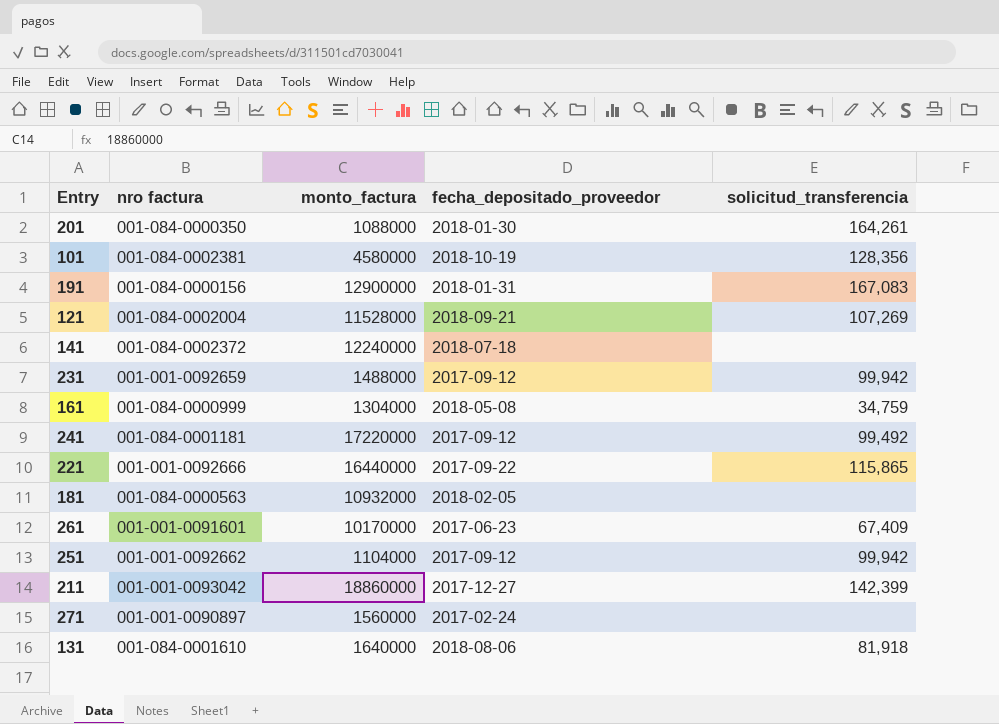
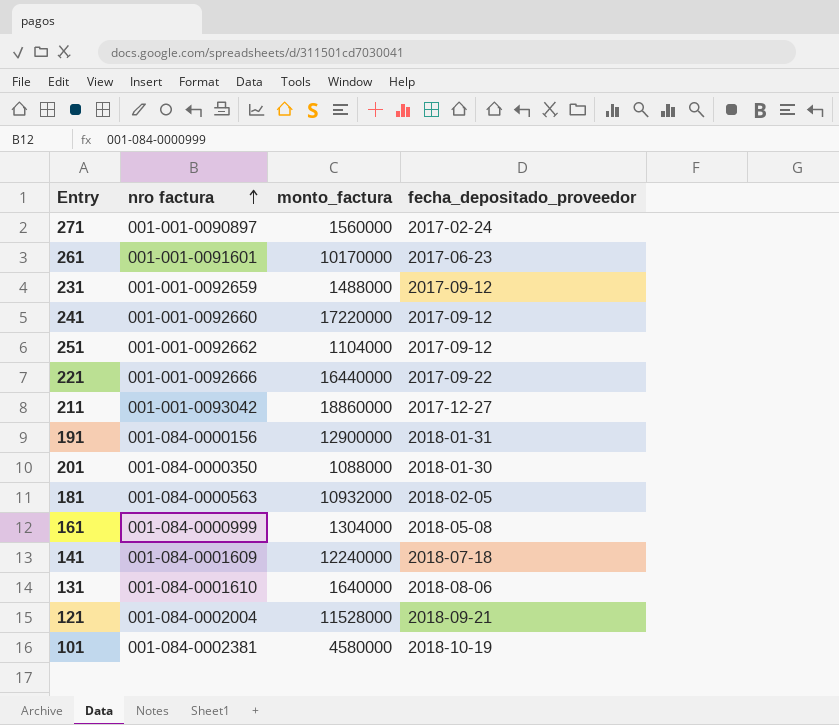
row order: none -> nro factura ascending
column solicitud_transferencia | position: 5 -> none
241 | nro factura: 001-084-0001181 -> 001-001-0092660
141 | nro factura: 001-084-0002372 -> 001-084-0001609

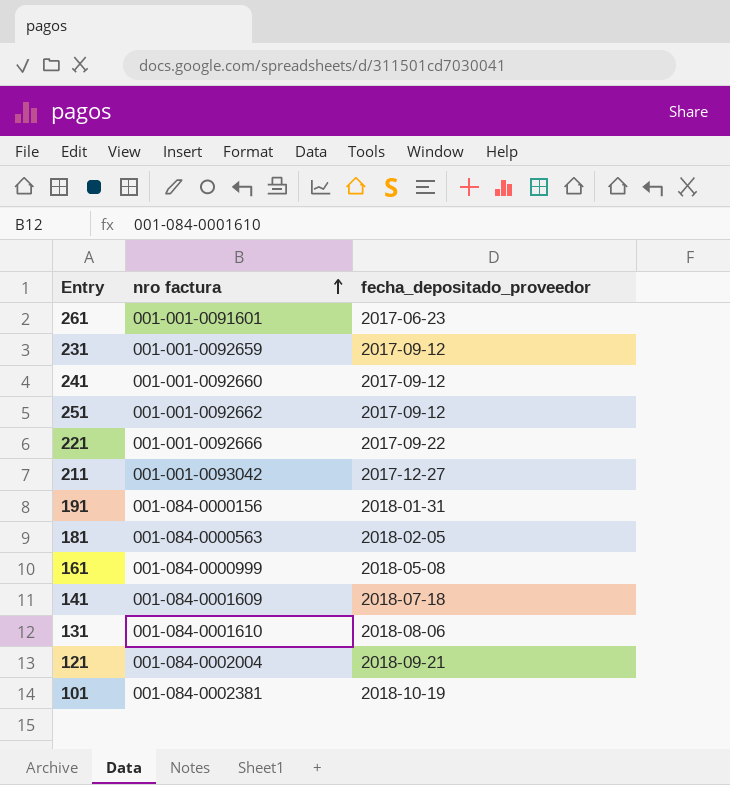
column monto_factura | position: 3 -> none
row 271: 001-001-0090897 | 1560000 | 2017-02-24 -> none
row 201: 001-084-0000350 | 1088000 | 2018-01-30 -> none

